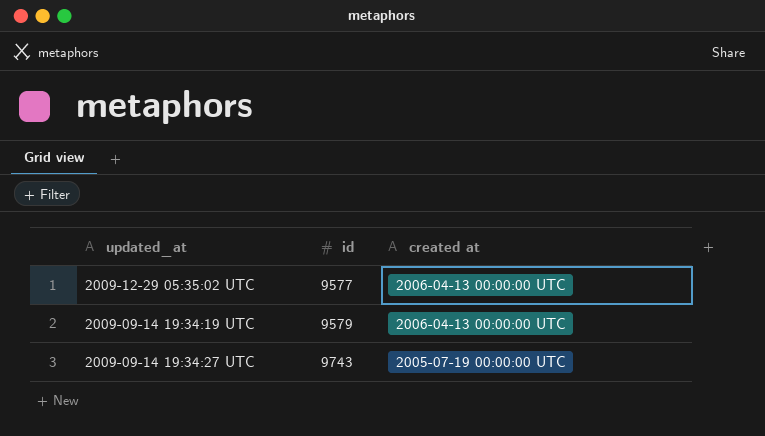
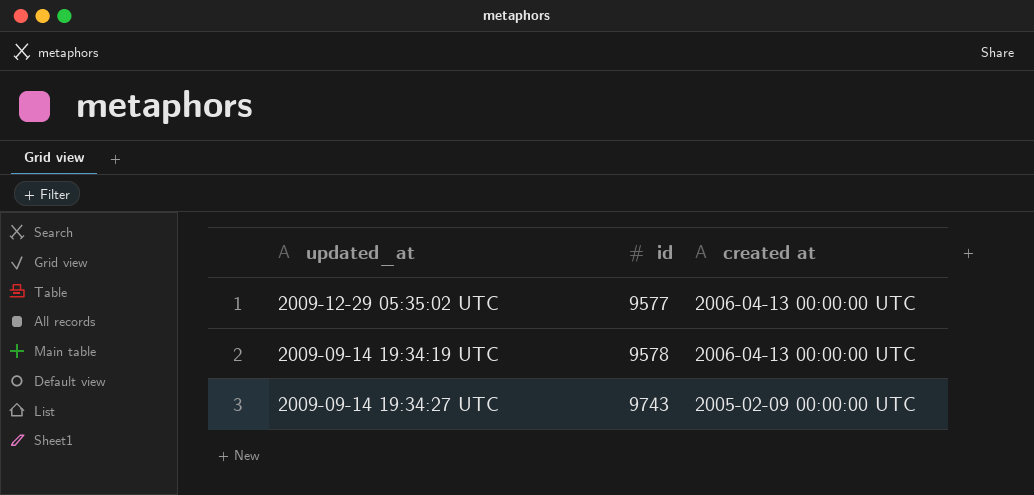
2009-09-14 19:34:19 UTC | id: 9579 -> 9578
2009-09-14 19:34:27 UTC | created at: 2005-07-19 00:00:00 UTC -> 2005-02-09 00:00:00 UTC

